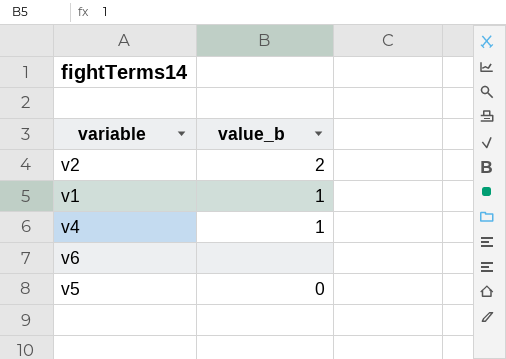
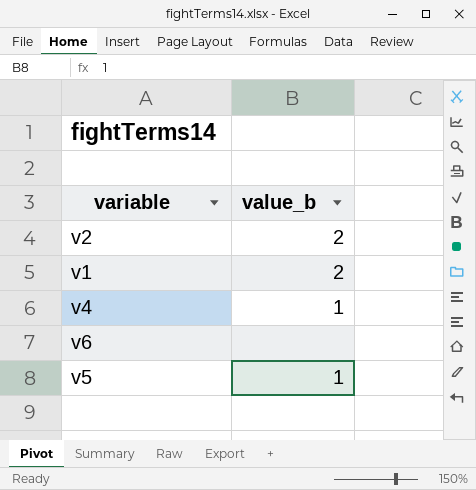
v1 | value_b: 1 -> 2
v5 | value_b: 0 -> 1

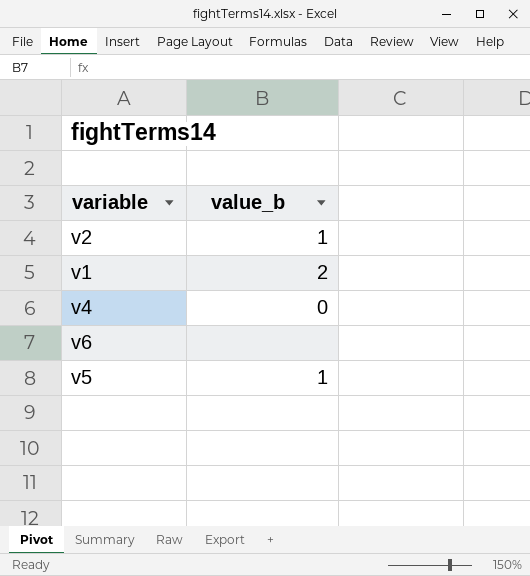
v2 | value_b: 2 -> 1
v4 | value_b: 1 -> 0

